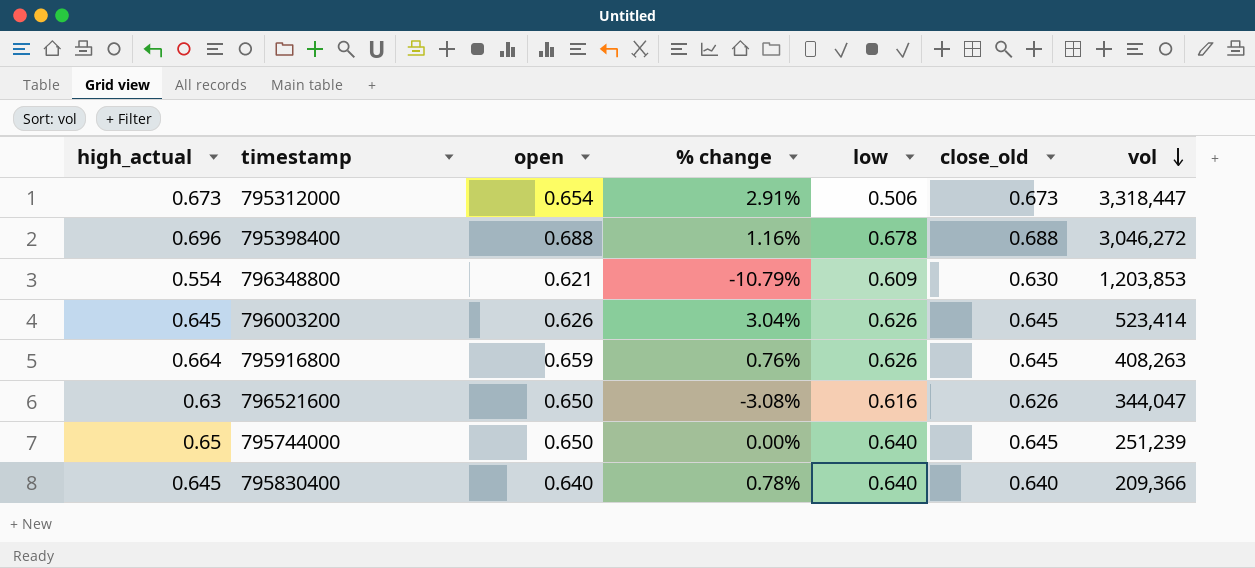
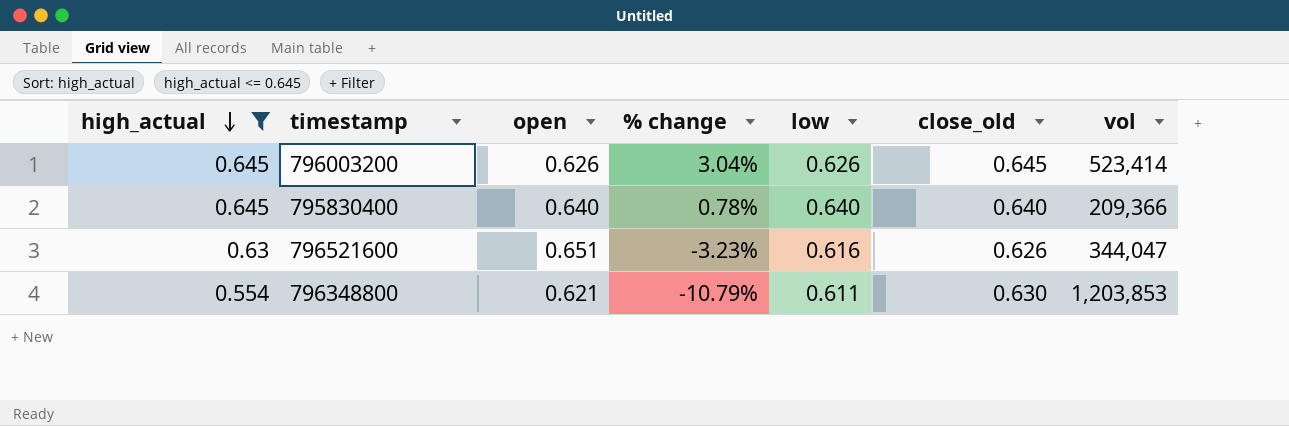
filter: none -> high_actual <= 0.645
row order: vol descending -> high_actual descending
796521600 | open: 0.650 -> 0.651
796521600 | % change: -3.08% -> -3.23%
796348800 | low: 0.609 -> 0.611

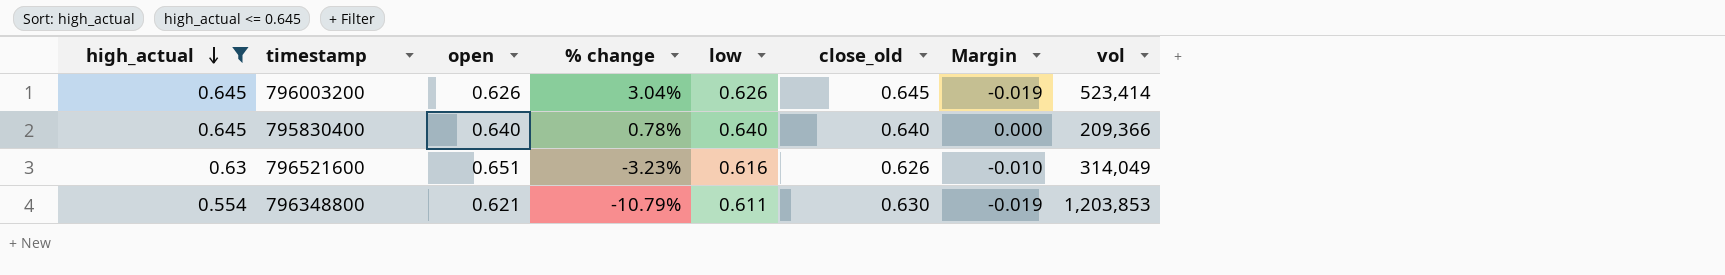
column Margin | formula: none -> [low] - [close_old]
796521600 | vol: 344,047 -> 314,049

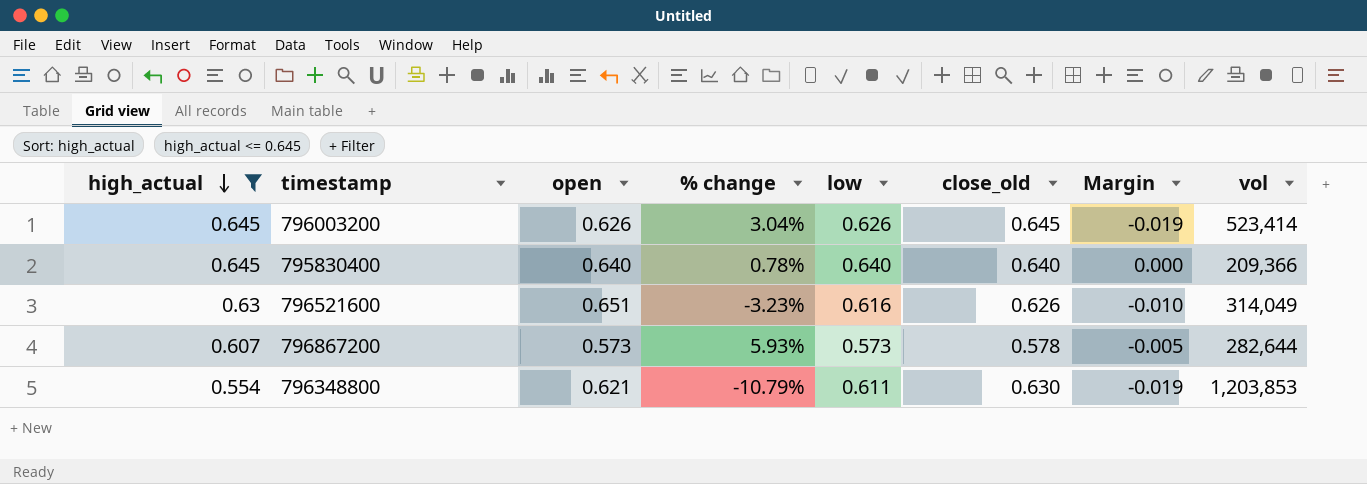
row 796867200: none -> 0.607 | 0.573 | 5.93% | 0.573 | 0.578 | -0.005 | 282,644

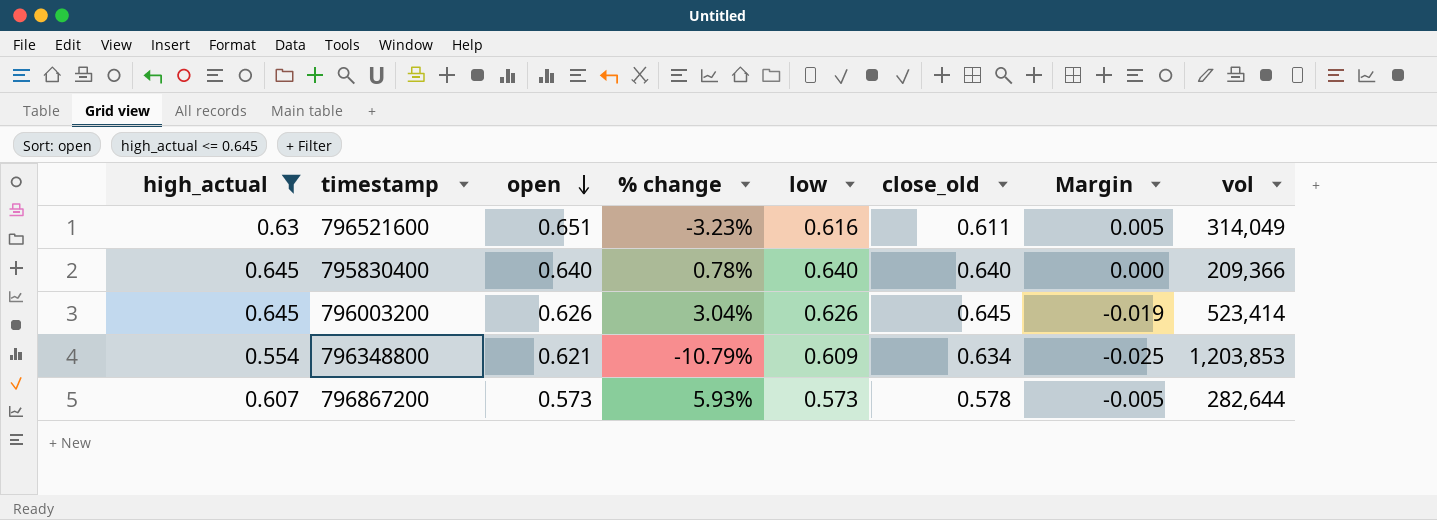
row order: high_actual descending -> open descending
796521600 | close_old: 0.626 -> 0.611
796521600 | Margin: -0.010 -> 0.005
796348800 | low: 0.611 -> 0.609
796348800 | close_old: 0.630 -> 0.634
796348800 | Margin: -0.019 -> -0.025

